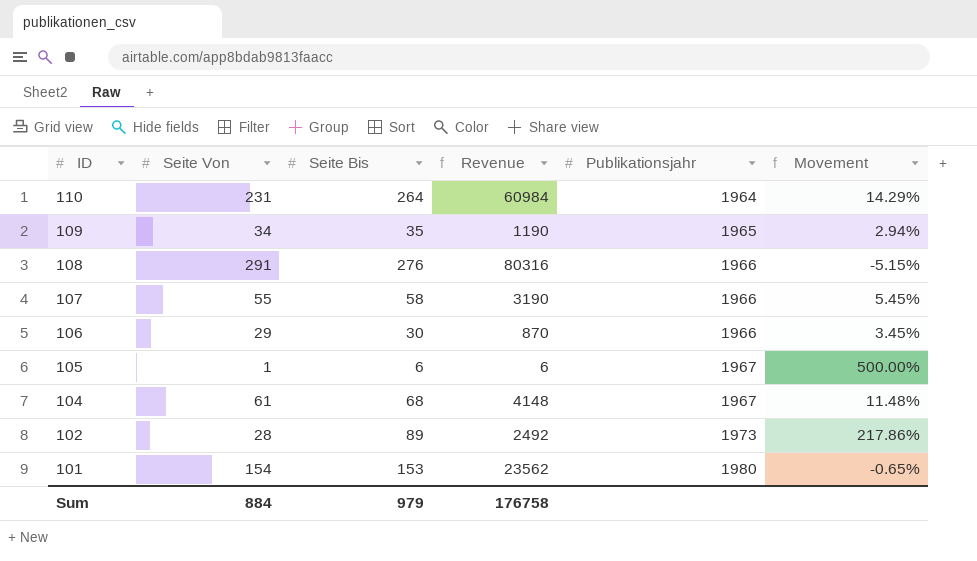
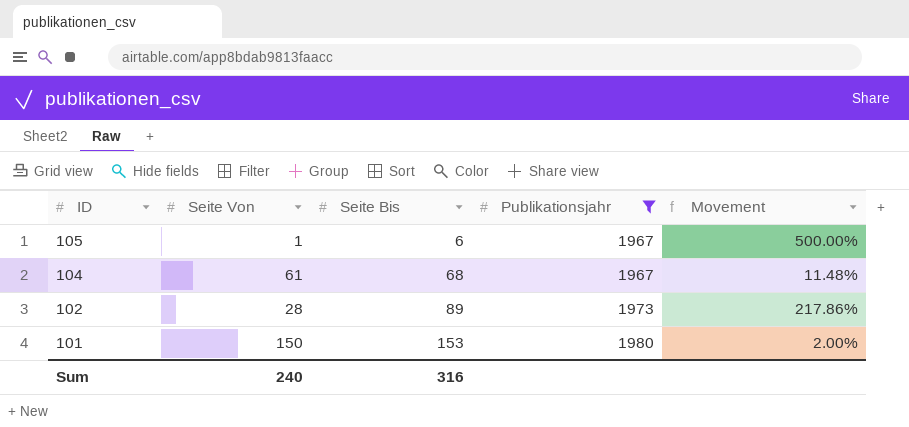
filter: none -> Publikationsjahr >= 1967
column Revenue | formula: [Seite Von] * [Seite Bis] -> none
101 | Seite Von: 154 -> 150
101 | Movement: -0.65% -> 2.00%
Sum | Seite Von: 884 -> 240
Sum | Seite Bis: 979 -> 316

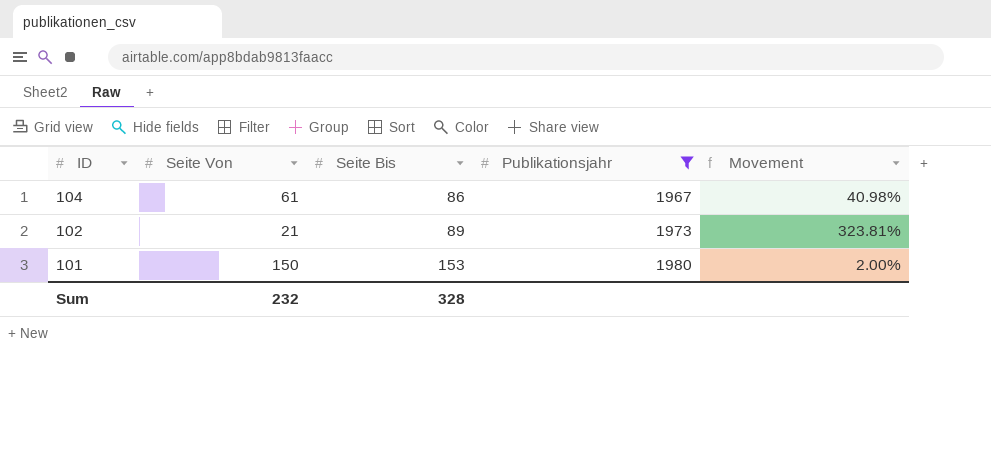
row 105: 1 | 6 | 1967 | 500.00% -> none
104 | Seite Bis: 68 -> 86
104 | Movement: 11.48% -> 40.98%
102 | Seite Von: 28 -> 21
102 | Movement: 217.86% -> 323.81%
Sum | Seite Von: 240 -> 232
Sum | Seite Bis: 316 -> 328

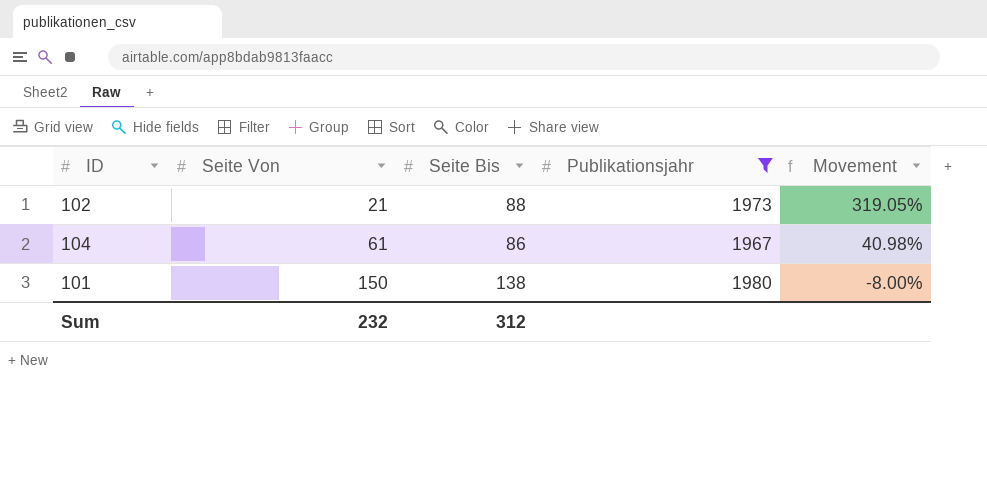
row order: ID descending -> Seite Von ascending
102 | Seite Bis: 89 -> 88
102 | Movement: 323.81% -> 319.05%
101 | Seite Bis: 153 -> 138
101 | Movement: 2.00% -> -8.00%
Sum | Seite Bis: 328 -> 312

